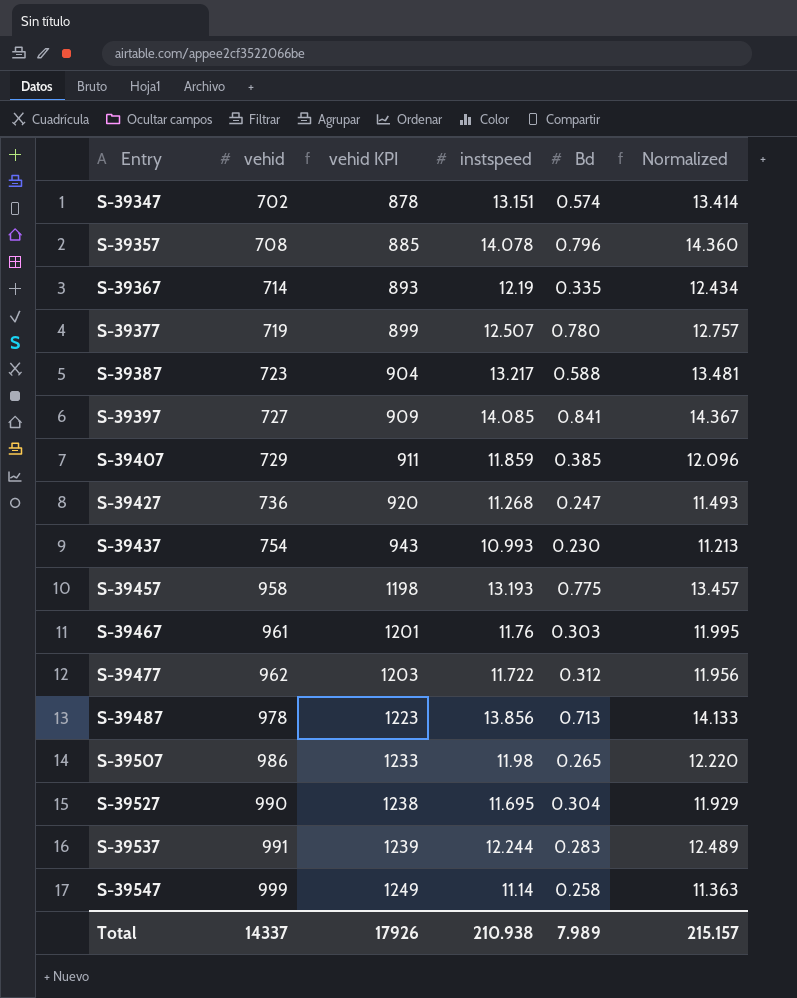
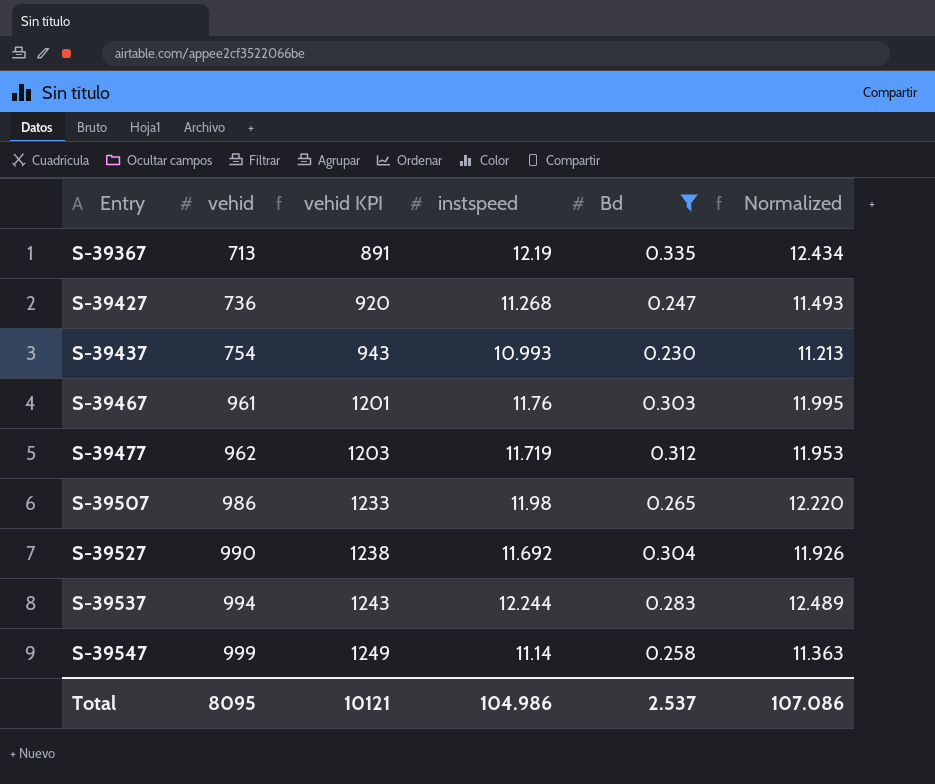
filter: none -> Bd <= 0.335
S-39367 | vehid: 714 -> 713
S-39367 | vehid KPI: 893 -> 891
S-39477 | instspeed: 11.722 -> 11.719
S-39477 | Normalized: 11.956 -> 11.953
S-39527 | instspeed: 11.695 -> 11.692
S-39527 | Normalized: 11.929 -> 11.926
S-39537 | vehid: 991 -> 994
S-39537 | vehid KPI: 1239 -> 1243
Total | vehid: 14337 -> 8095
Total | vehid KPI: 17926 -> 10121
Total | instspeed: 210.938 -> 104.986
Total | Bd: 7.989 -> 2.537
Total | Normalized: 215.157 -> 107.086

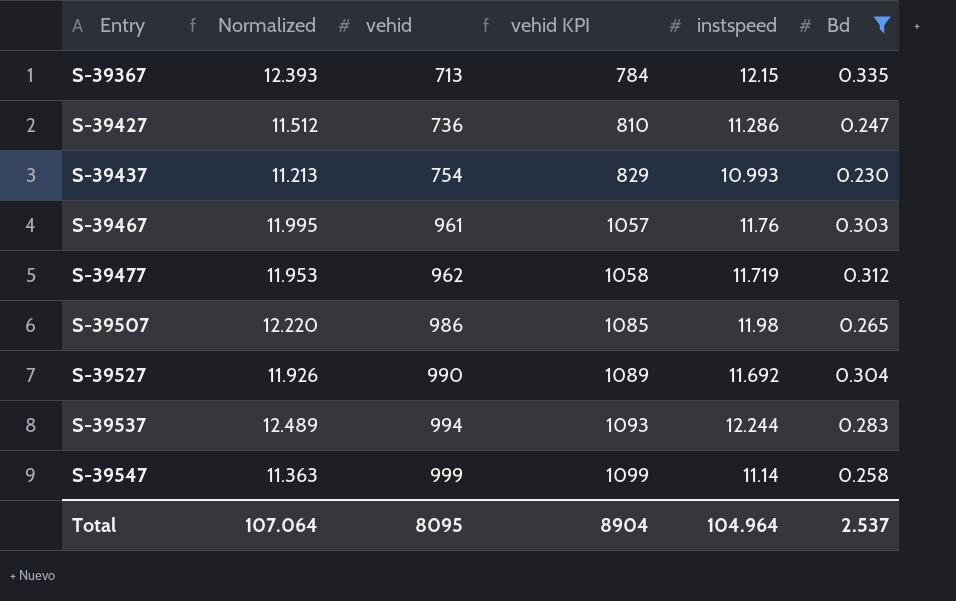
column Normalized | position: 6 -> 2
column vehid KPI | formula: [vehid] * 1.25 -> [vehid] * 1.1
S-39367 | Normalized: 12.434 -> 12.393
S-39367 | instspeed: 12.19 -> 12.15
S-39427 | Normalized: 11.493 -> 11.512
S-39427 | instspeed: 11.268 -> 11.286
Total | Normalized: 107.086 -> 107.064
Total | vehid KPI: 10121 -> 8904
Total | instspeed: 104.986 -> 104.964

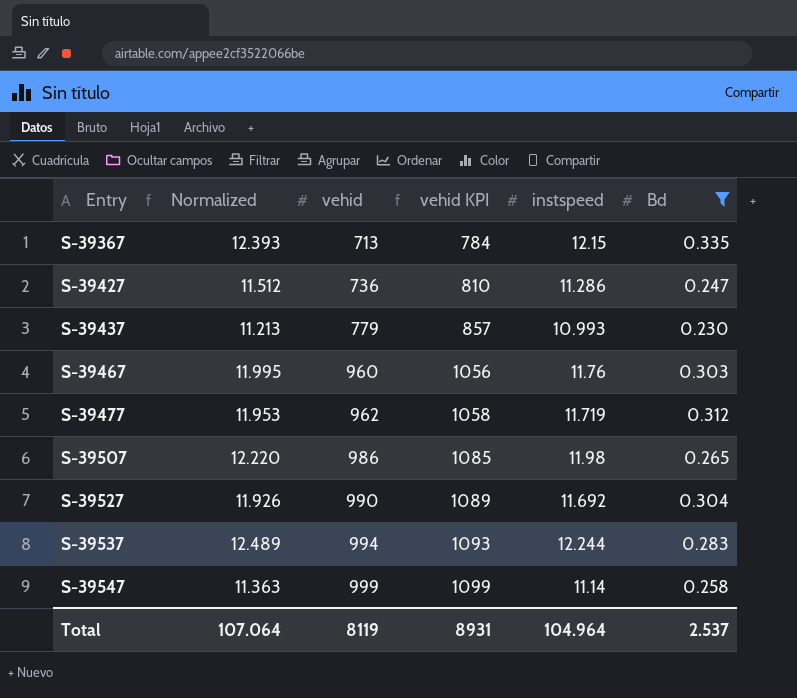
S-39437 | vehid: 754 -> 779
S-39437 | vehid KPI: 829 -> 857
S-39467 | vehid: 961 -> 960
S-39467 | vehid KPI: 1057 -> 1056
Total | vehid: 8095 -> 8119
Total | vehid KPI: 8904 -> 8931

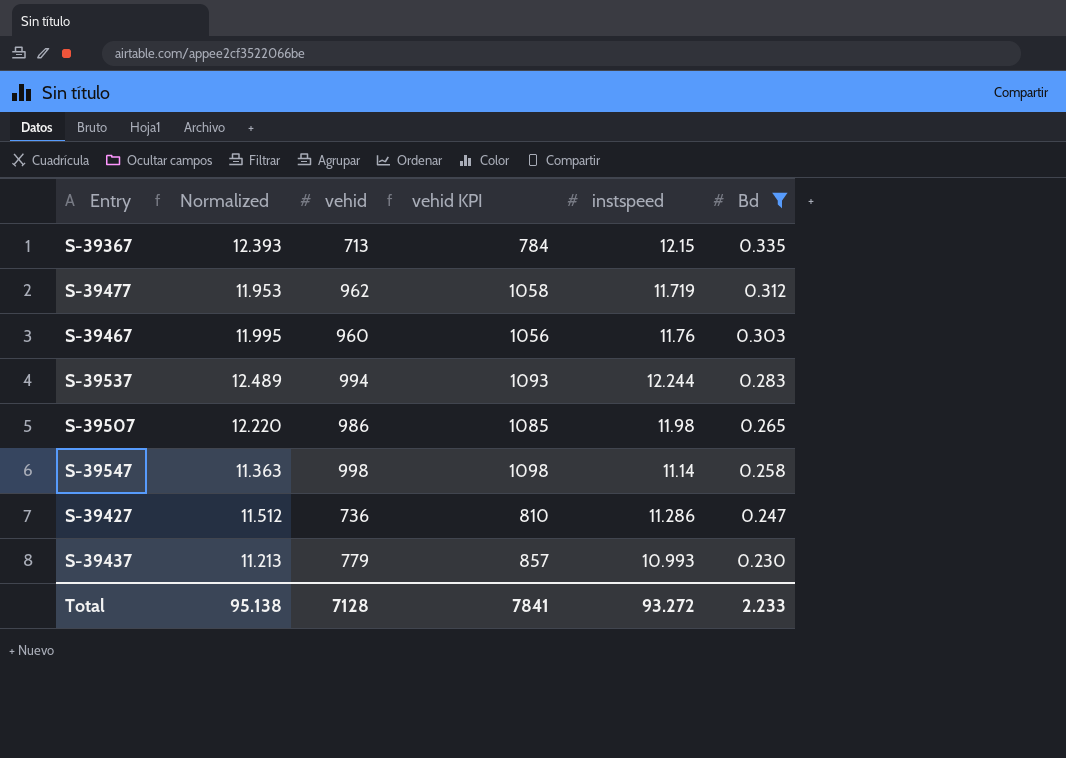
row order: Entry ascending -> Bd descending
row S-39527: 11.926 | 990 | 1089 | 11.692 | 0.304 -> none
S-39547 | vehid: 999 -> 998
S-39547 | vehid KPI: 1099 -> 1098
Total | Normalized: 107.064 -> 95.138
Total | vehid: 8119 -> 7128
Total | vehid KPI: 8931 -> 7841
Total | instspeed: 104.964 -> 93.272
Total | Bd: 2.537 -> 2.233

